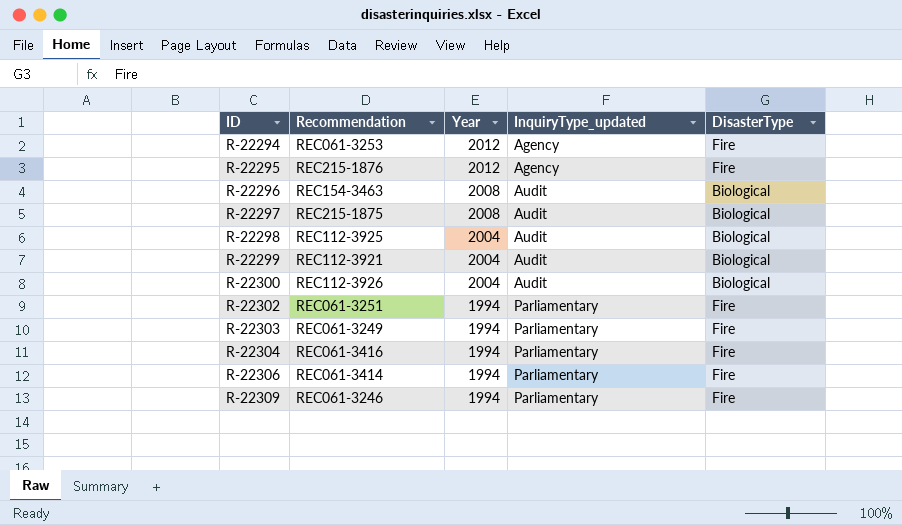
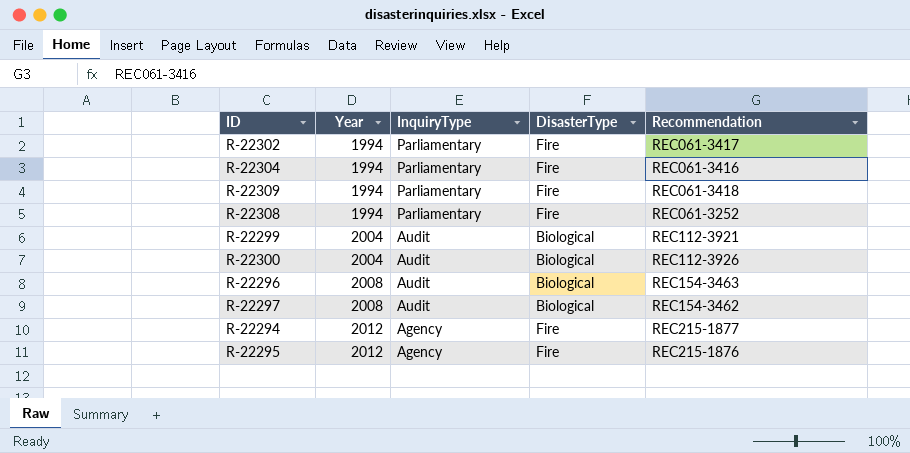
row order: ID ascending -> Year ascending
column name: InquiryType_updated -> InquiryType
column Recommendation | position: 2 -> 5
row R-22298: REC112-3925 | 2004 | Audit | Biological -> none
row R-22303: REC061-3249 | 1994 | Parliamentary | Fire -> none
row R-22306: REC061-3414 | 1994 | Parliamentary | Fire -> none
R-22302 | Recommendation: REC061-3251 -> REC061-3417
R-22309 | Recommendation: REC061-3246 -> REC061-3418
row R-22308: none -> 1994 | Parliamentary | Fire | REC061-3252
R-22297 | Recommendation: REC215-1875 -> REC154-3462
R-22294 | Recommendation: REC061-3253 -> REC215-1877

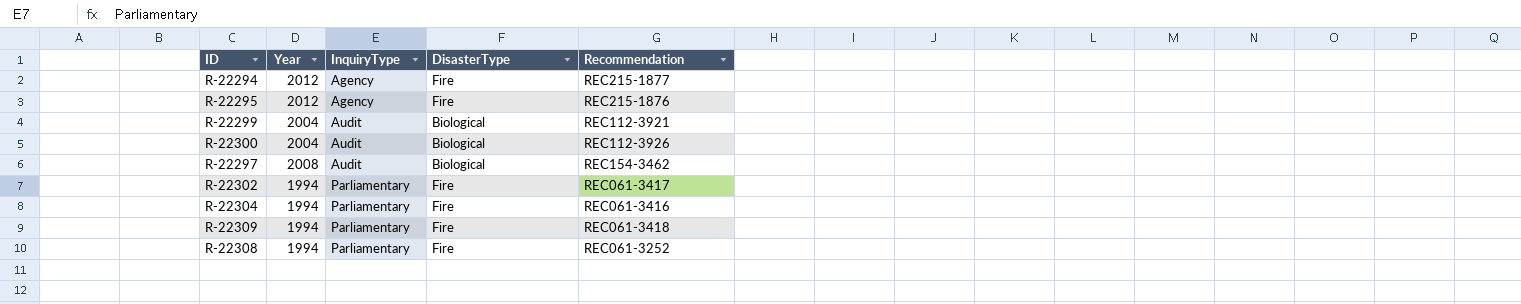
row order: Year ascending -> InquiryType ascending
row R-22296: 2008 | Audit | Biological | REC154-3463 -> none

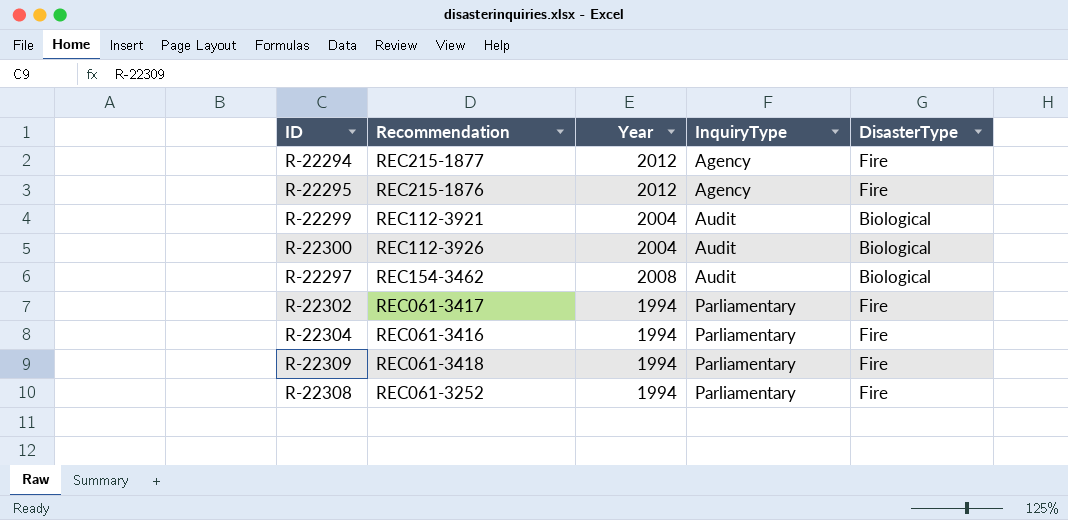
column Recommendation | position: 5 -> 2

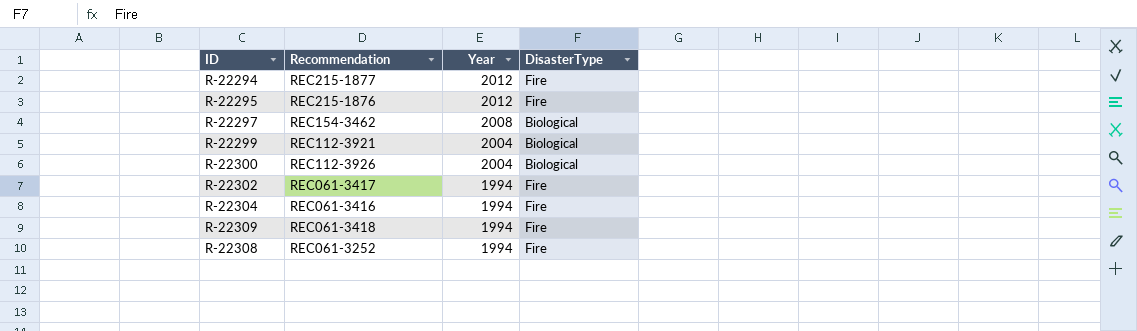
row order: InquiryType ascending -> Year descending
column InquiryType | position: 4 -> none

